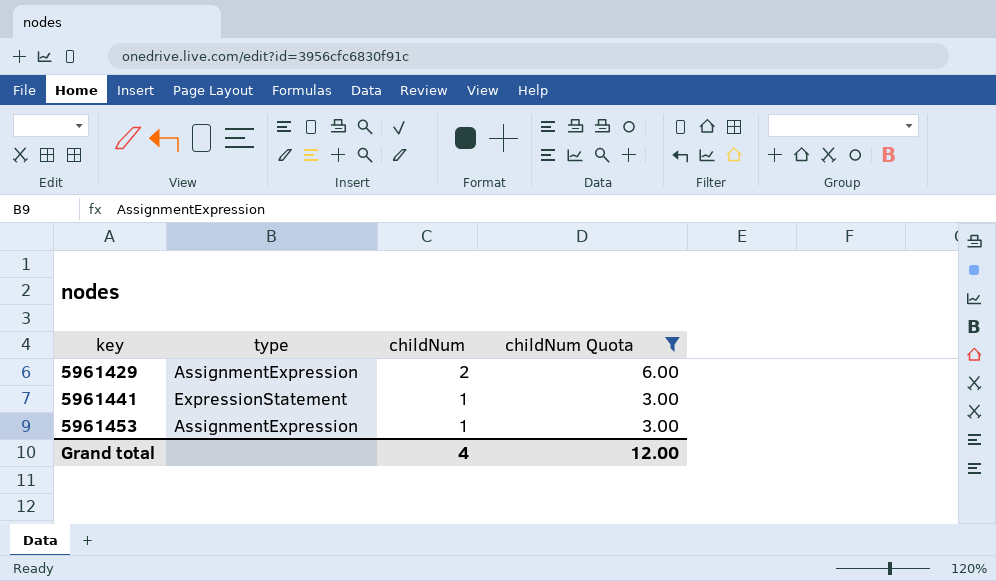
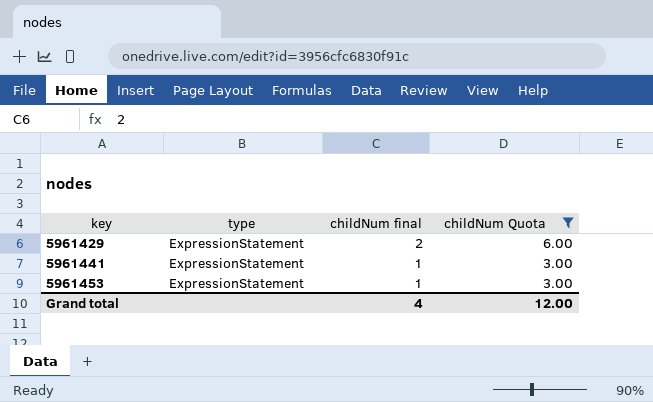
column name: childNum -> childNum final
5961429 | type: AssignmentExpression -> ExpressionStatement
5961453 | type: AssignmentExpression -> ExpressionStatement

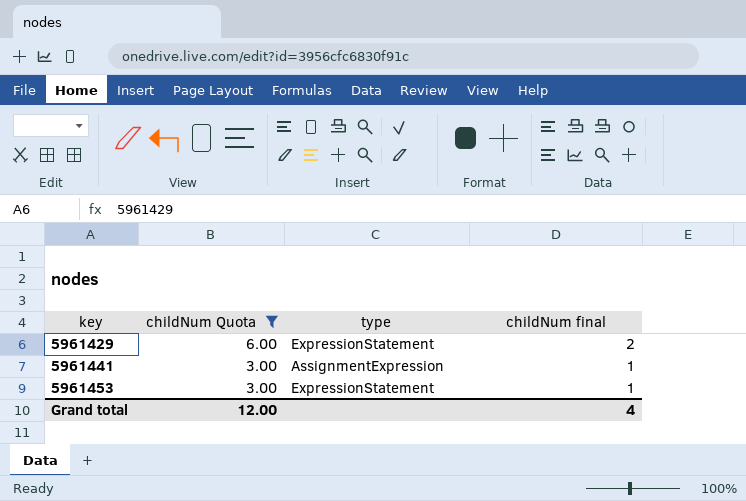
column childNum Quota | position: 4 -> 2
5961441 | type: ExpressionStatement -> AssignmentExpression

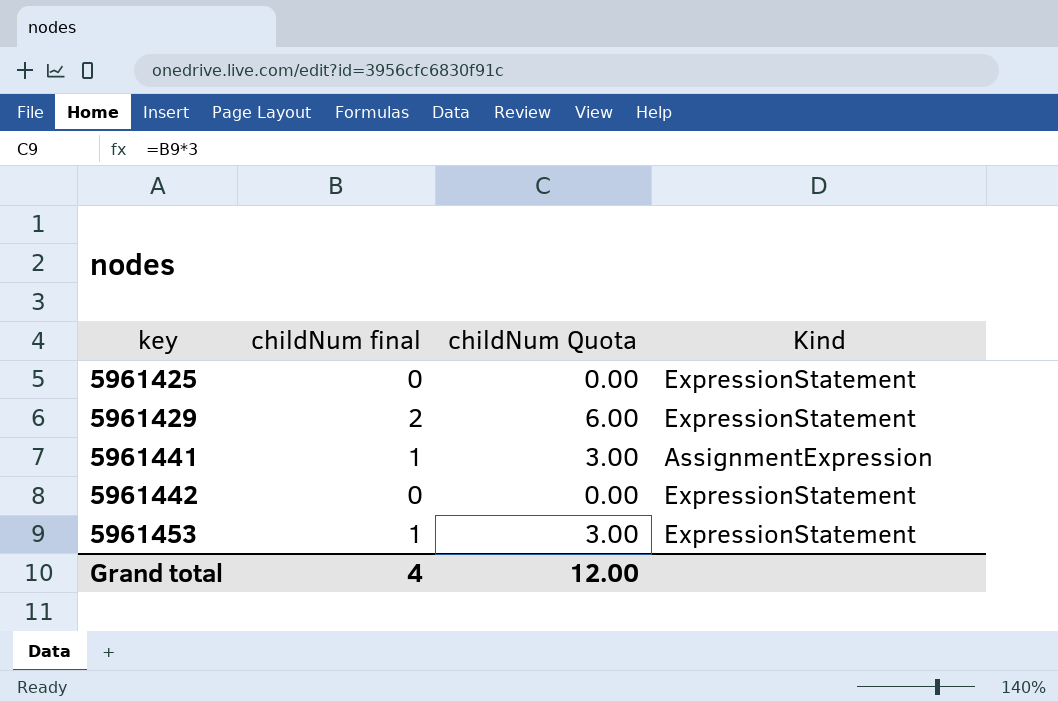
filter: childNum Quota != 0.00 -> none
column childNum final | position: 4 -> 2
column name: type -> Kind

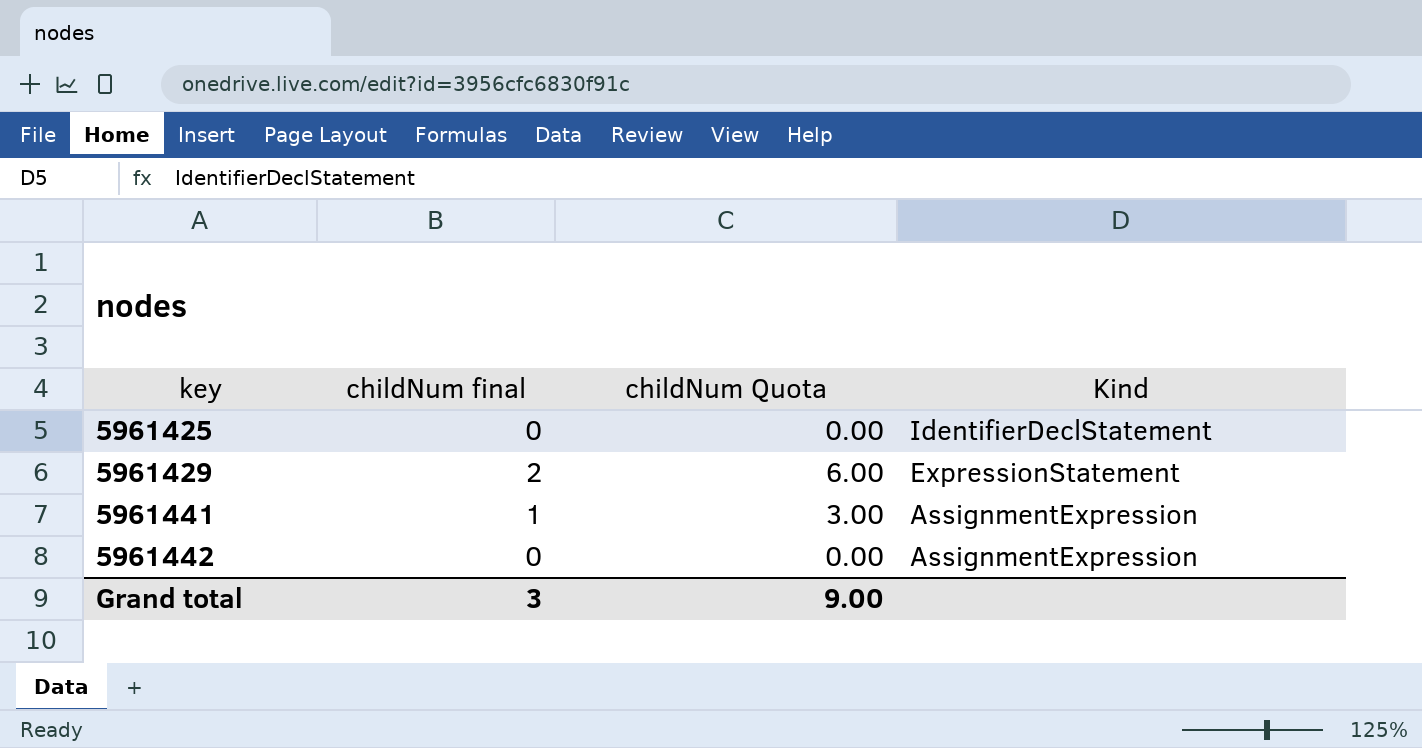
row 5961453: 1 | 3.00 | ExpressionStatement -> none
5961425 | Kind: ExpressionStatement -> IdentifierDeclStatement
5961442 | Kind: ExpressionStatement -> AssignmentExpression
Grand total | childNum final: 4 -> 3
Grand total | childNum Quota: 12.00 -> 9.00

